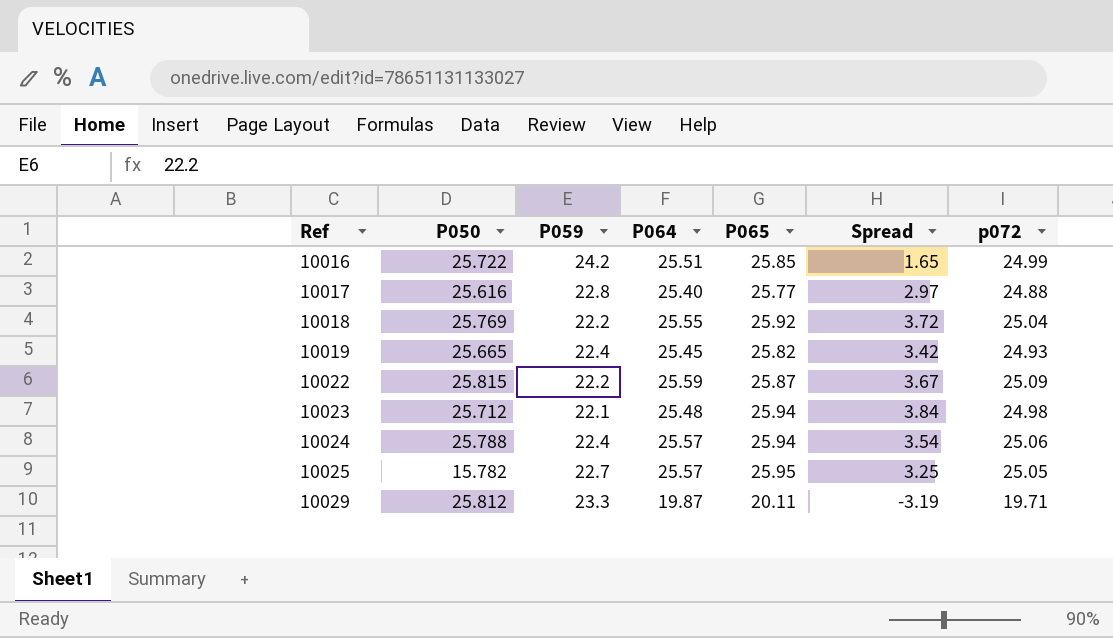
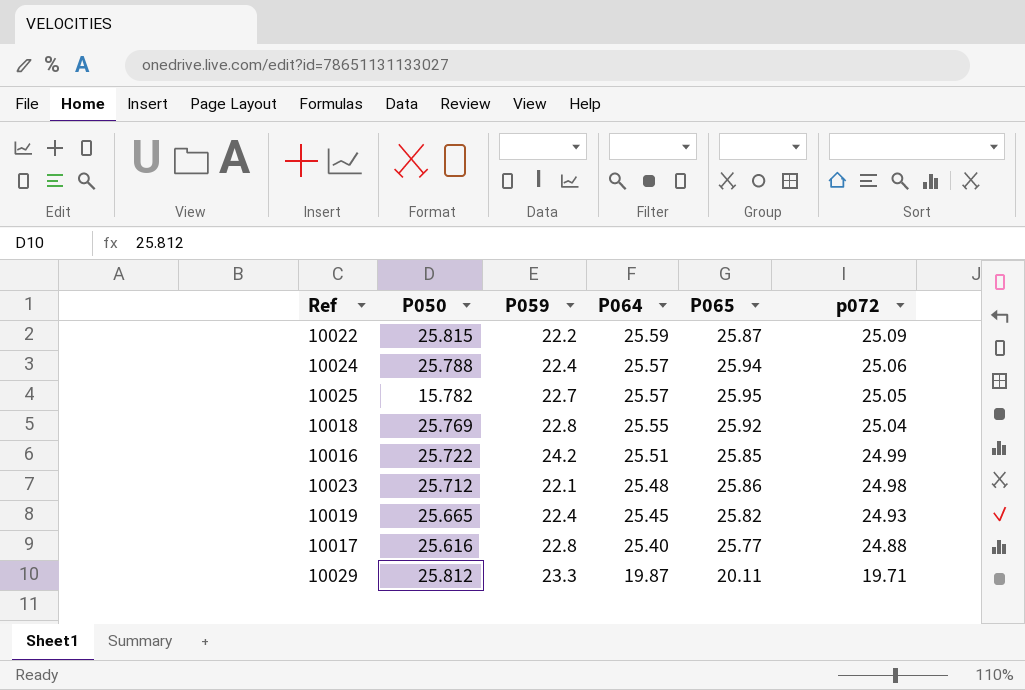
row order: Ref ascending -> P064 descending
column Spread | formula: [P065] - [P059] -> none
10018 | P059: 22.2 -> 22.8
10023 | P065: 25.94 -> 25.86

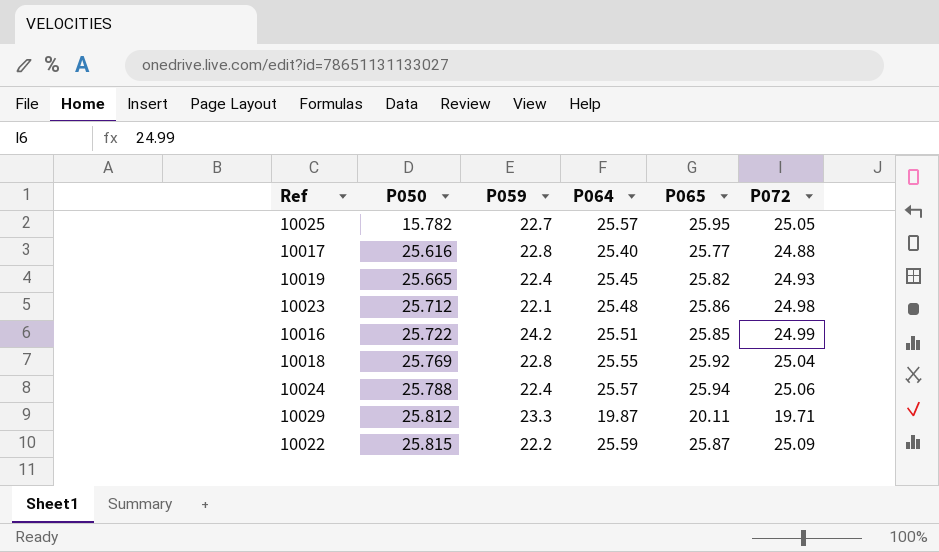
row order: P064 descending -> P050 ascending
column name: p072 -> P072

